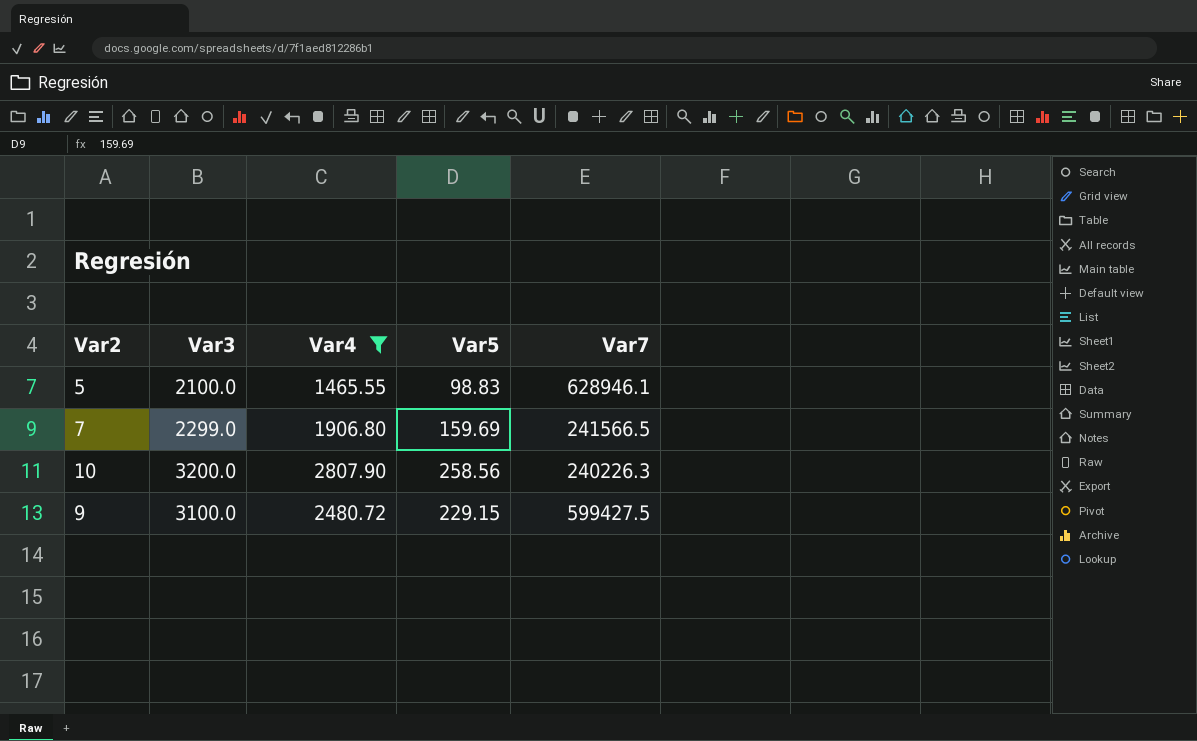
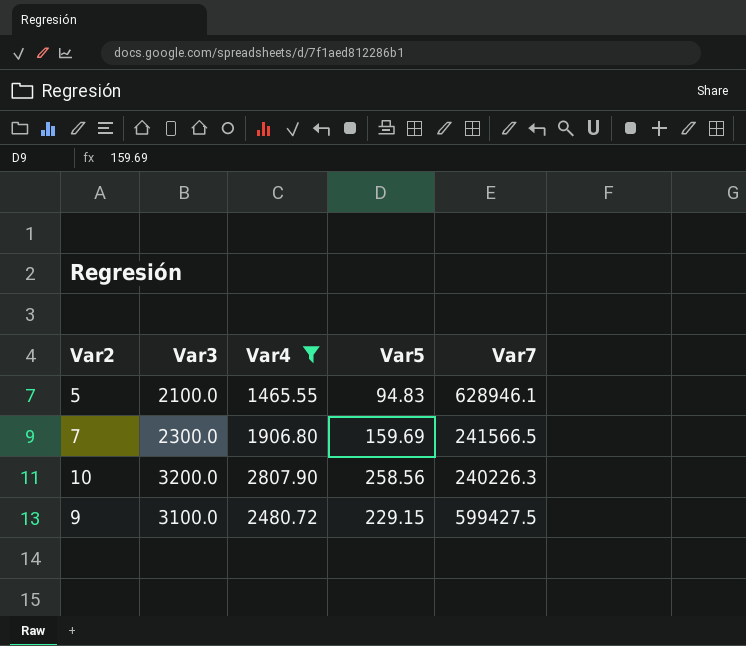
5 | Var5: 98.83 -> 94.83
7 | Var3: 2299.0 -> 2300.0

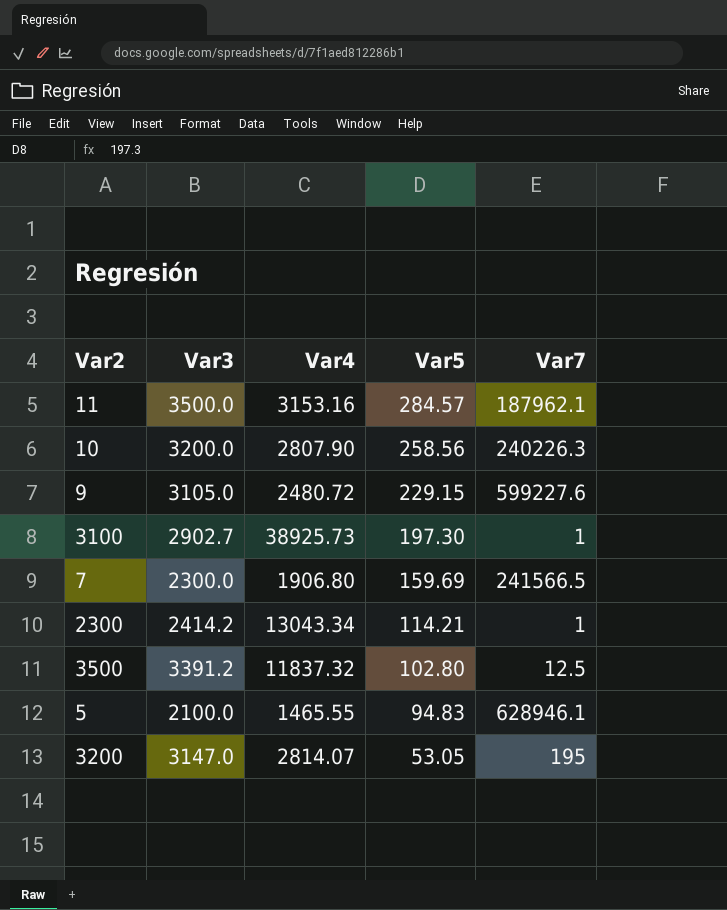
filter: Var4 <= 2807.90 -> none
row order: none -> Var5 descending
9 | Var3: 3100.0 -> 3105.0
9 | Var7: 599427.5 -> 599227.6

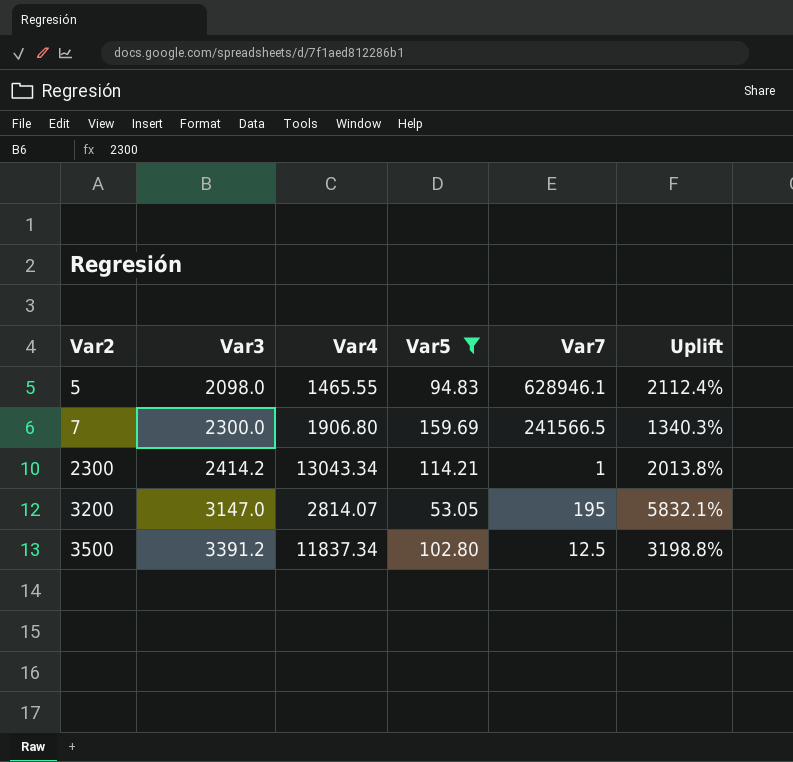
filter: none -> Var5 <= 159.69
row order: Var5 descending -> Var2 ascending
column Uplift | formula: none -> ([Var3] - [Var5]) / [Var5]
5 | Var3: 2100.0 -> 2098.0
3500 | Var4: 11837.32 -> 11837.34

